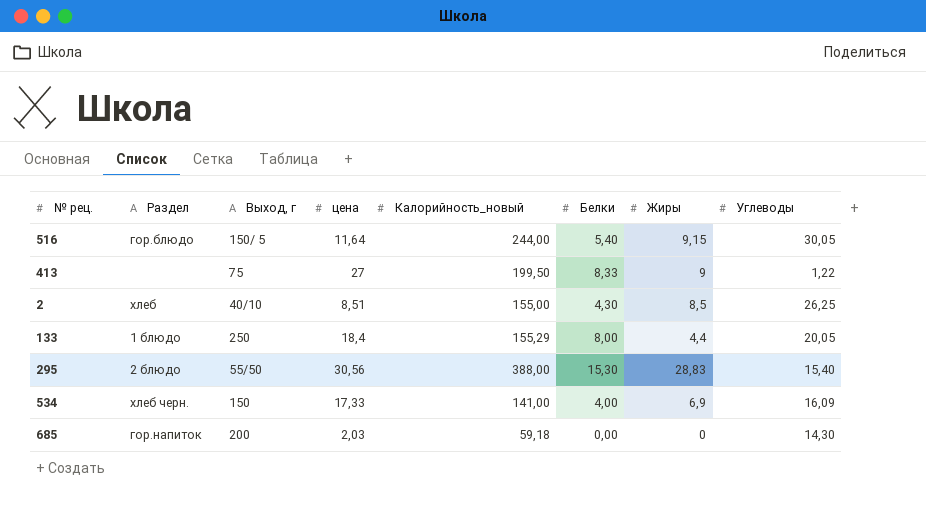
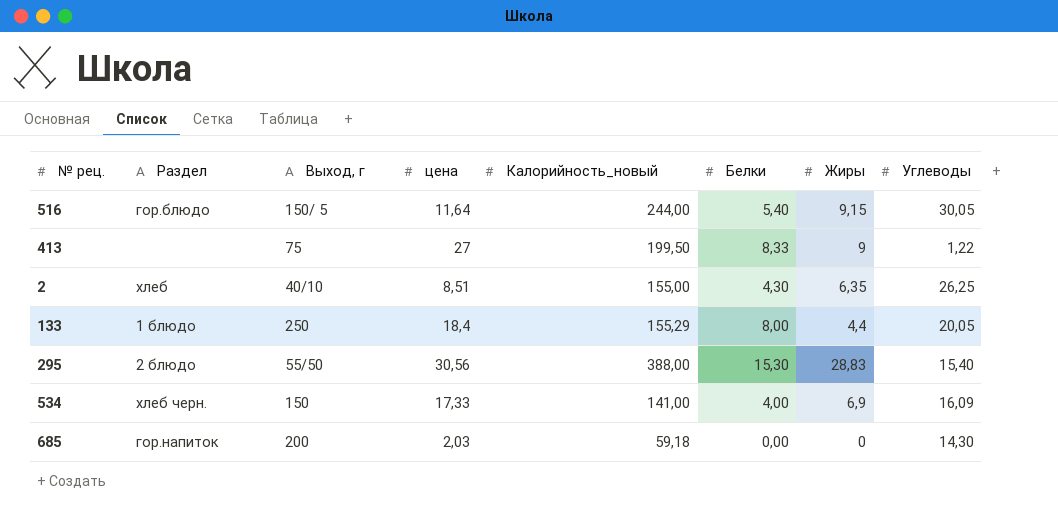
2 | Жиры: 8,5 -> 6,35

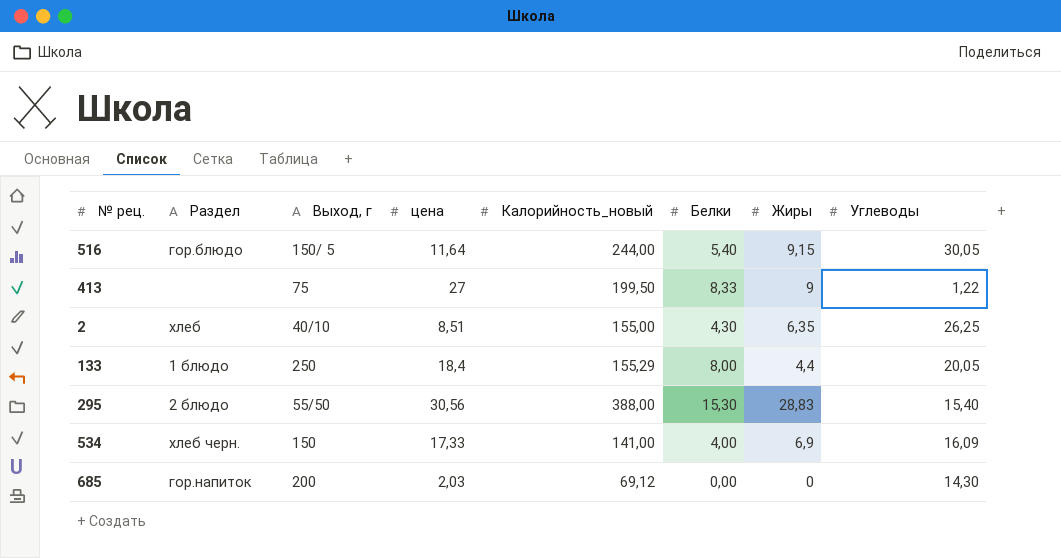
685 | Калорийность_новый: 59,18 -> 69,12

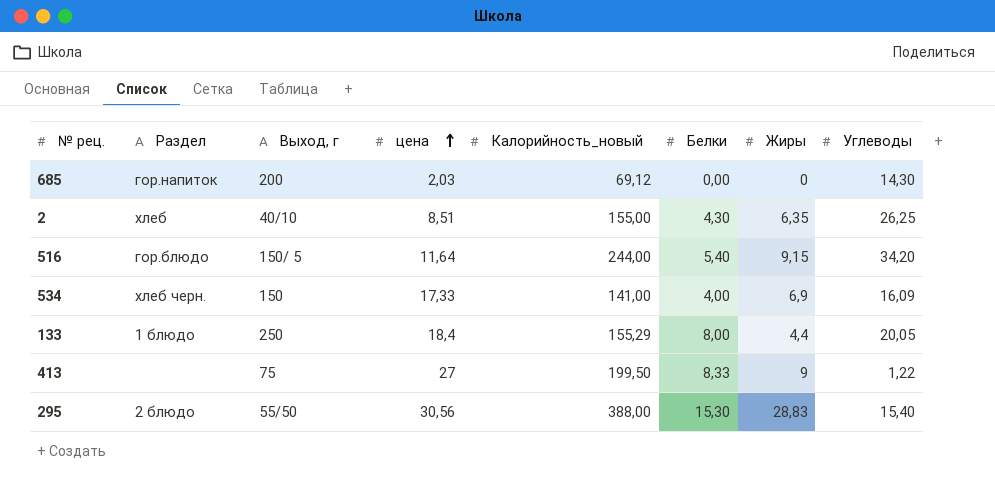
row order: none -> цена ascending
516 | Углеводы: 30,05 -> 34,20

